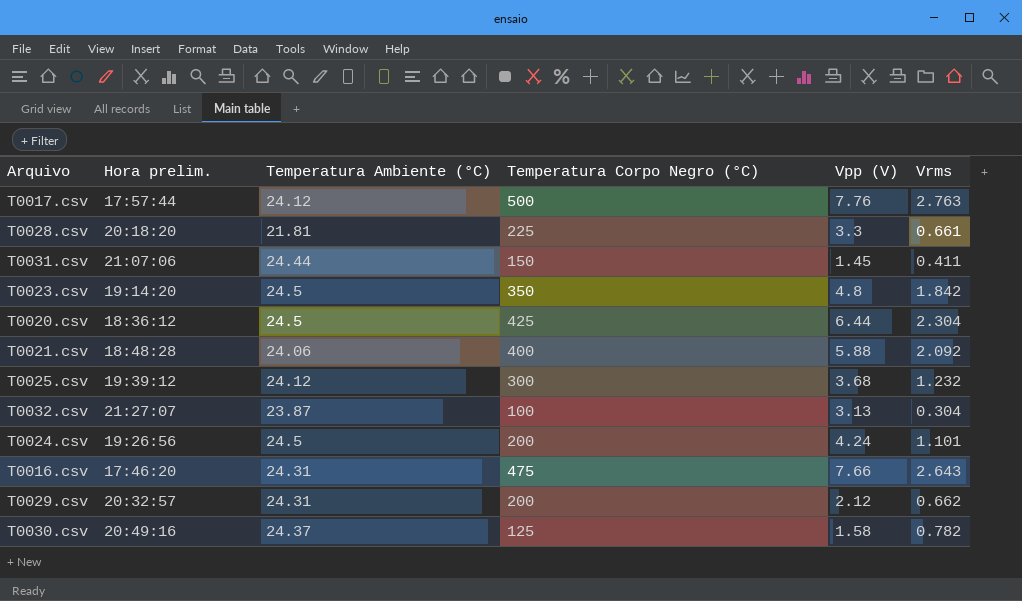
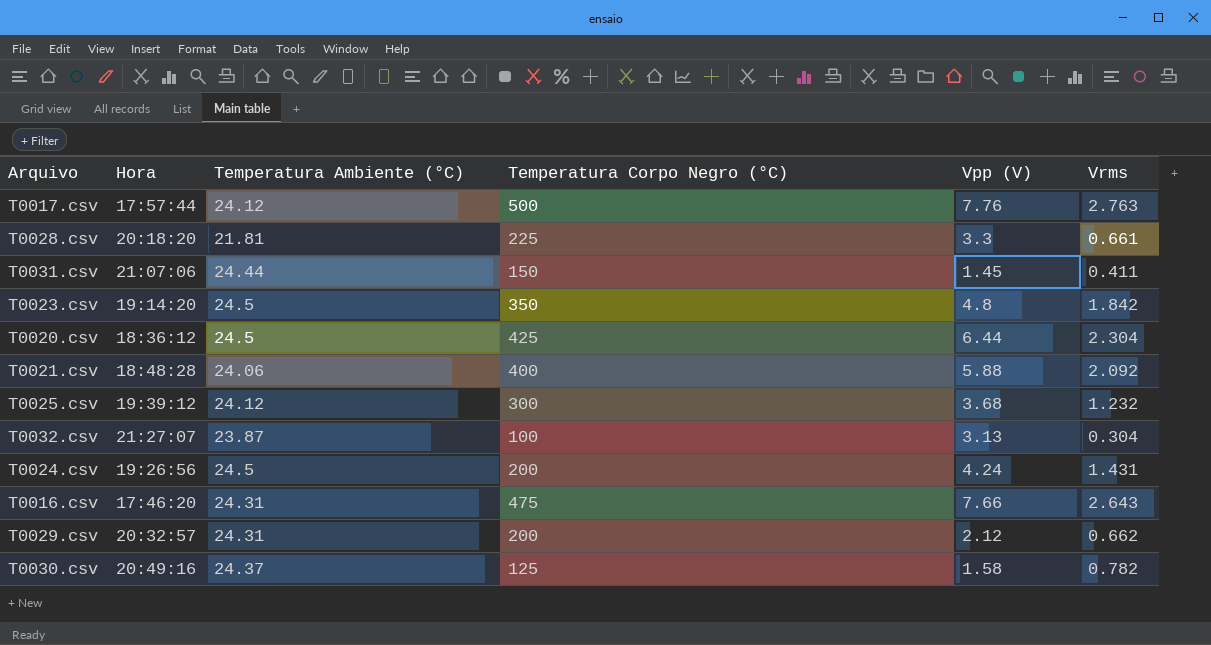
column name: Hora prelim. -> Hora
T0024.csv | Vrms: 1.101 -> 1.431

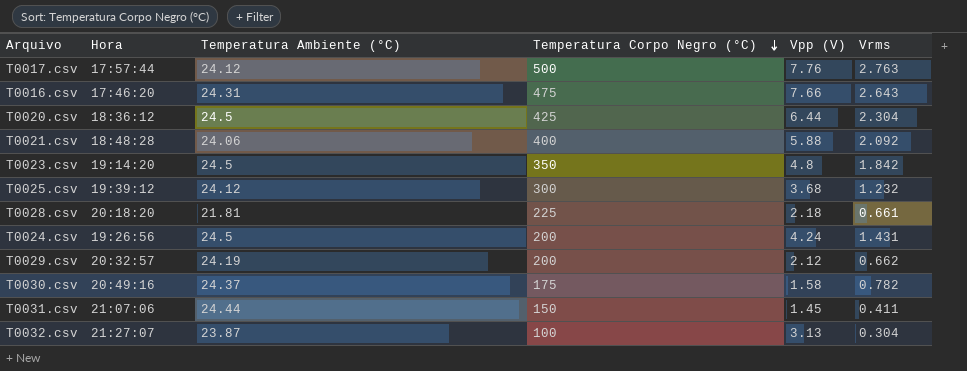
row order: none -> Temperatura Corpo Negro (°C) descending
T0028.csv | Vpp (V): 3.3 -> 2.18
T0029.csv | Temperatura Ambiente (°C): 24.31 -> 24.19
T0030.csv | Temperatura Corpo Negro (°C): 125 -> 175

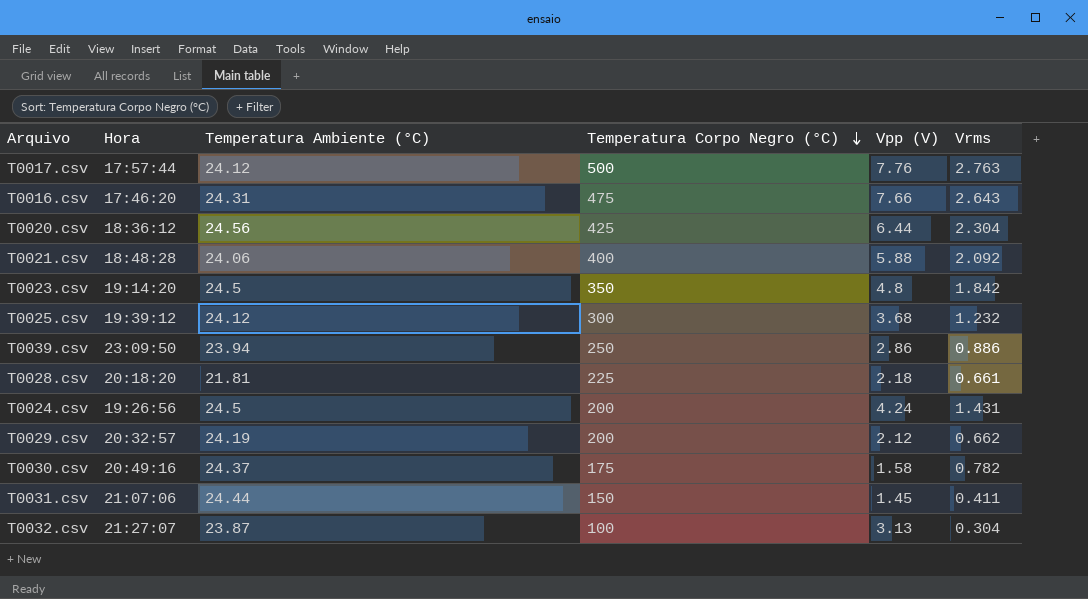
T0020.csv | Temperatura Ambiente (°C): 24.5 -> 24.56
row T0039.csv: none -> 23:09:50 | 23.94 | 250 | 2.86 | 0.886

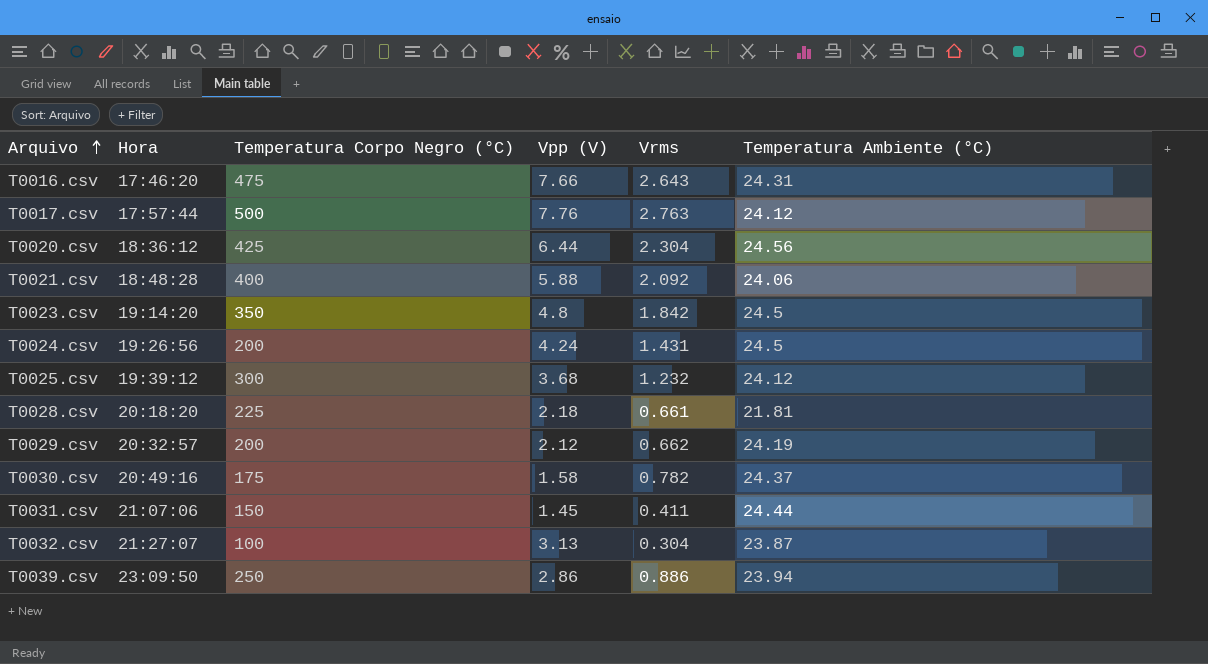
row order: Temperatura Corpo Negro (°C) descending -> Arquivo ascending
column Temperatura Ambiente (°C) | position: 3 -> 6

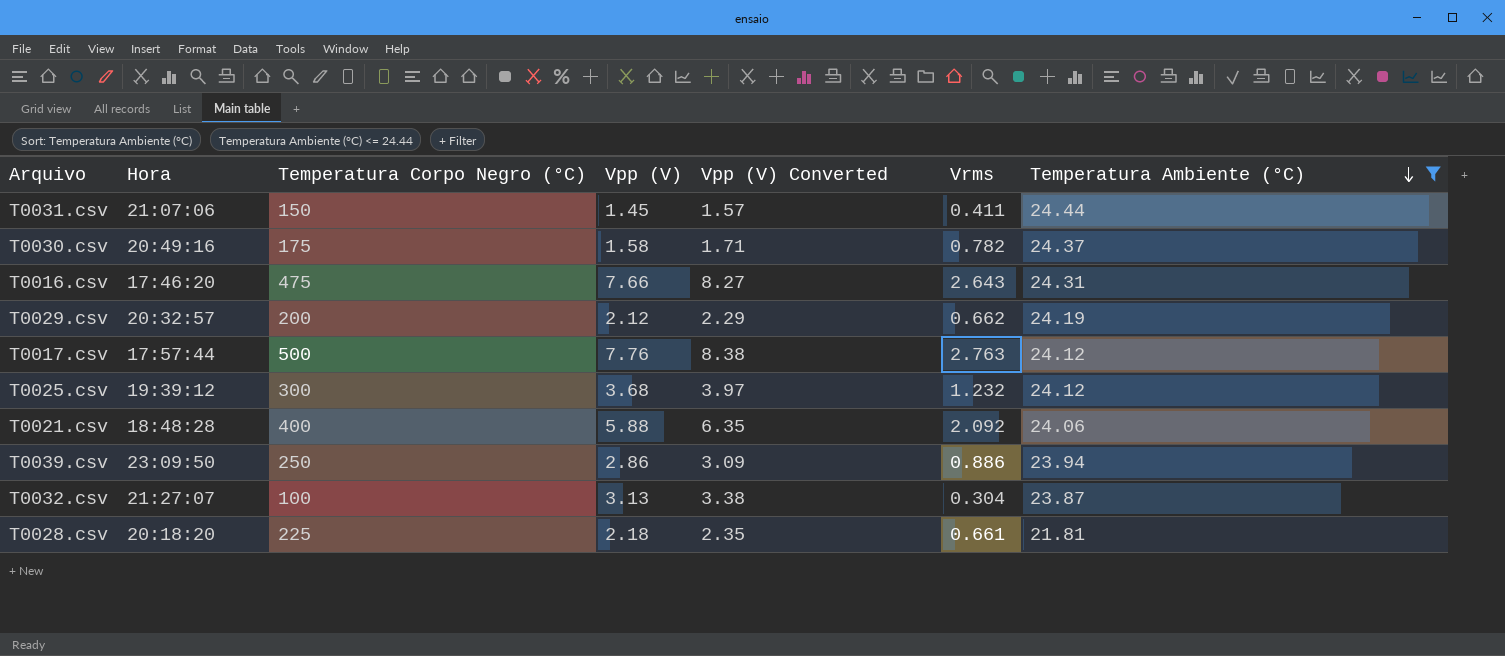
filter: none -> Temperatura Ambiente (°C) <= 24.44
row order: Arquivo ascending -> Temperatura Ambiente (°C) descending
column Vpp (V) Converted | formula: none -> [Vpp (V)] * 1.08

